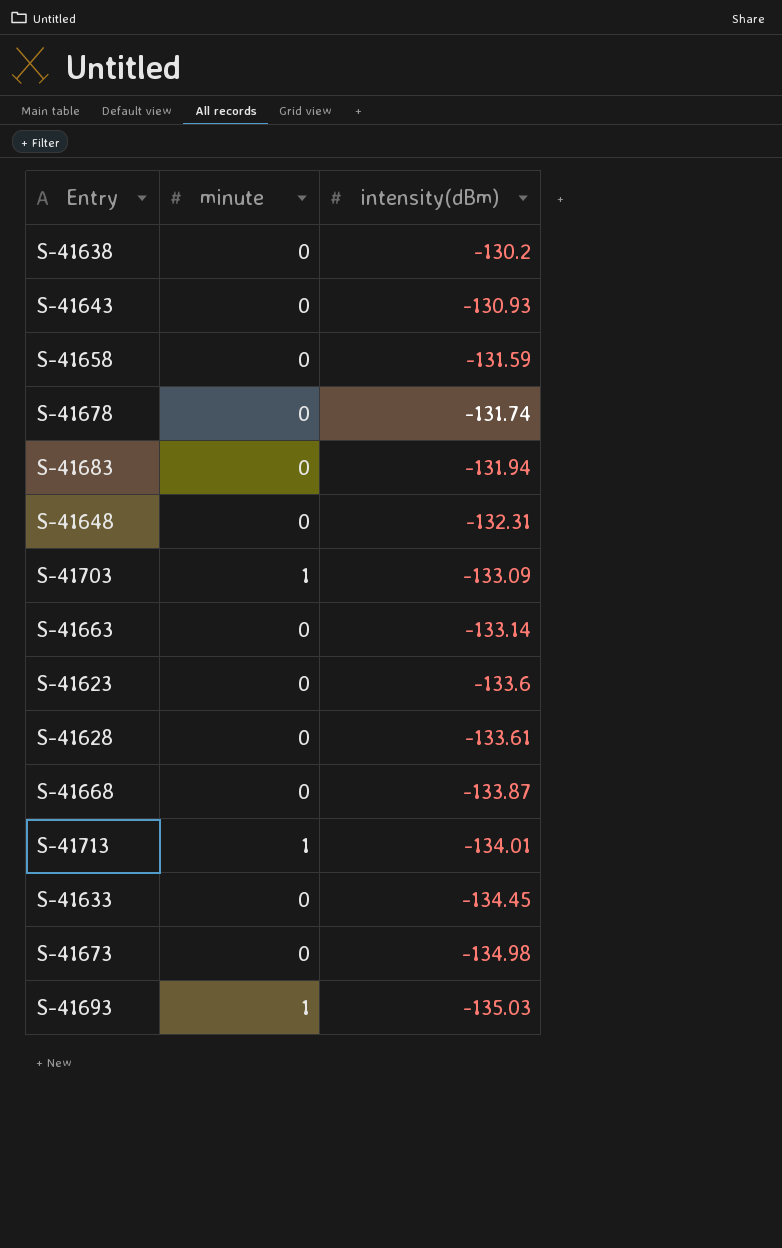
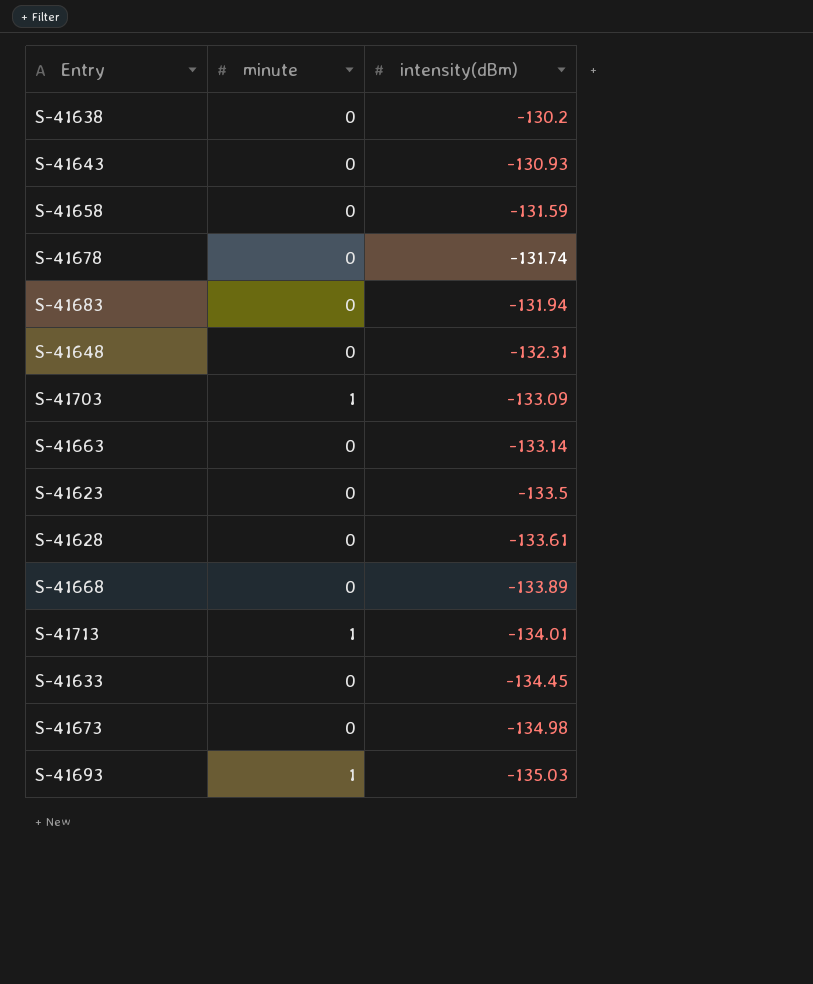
S-41623 | intensity(dBm): -133.6 -> -133.5
S-41668 | intensity(dBm): -133.87 -> -133.89

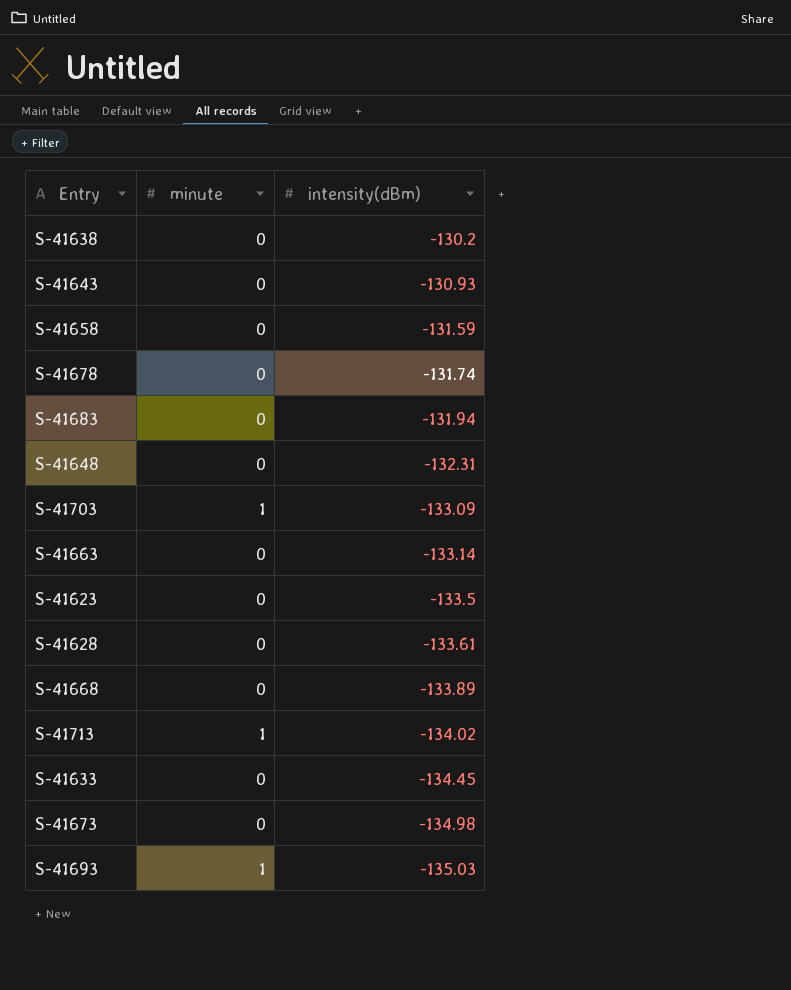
S-41713 | intensity(dBm): -134.01 -> -134.02

